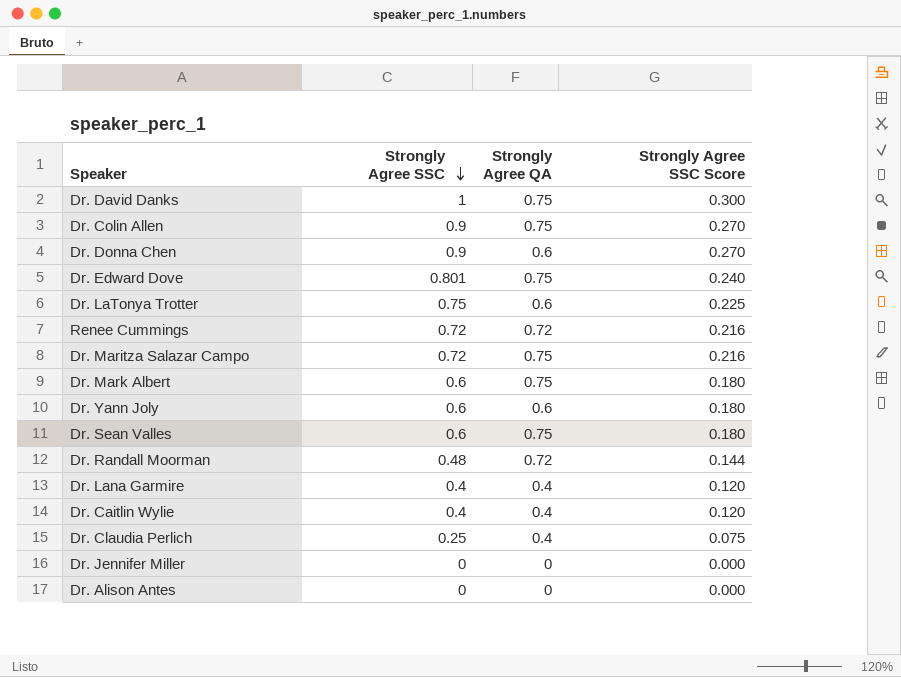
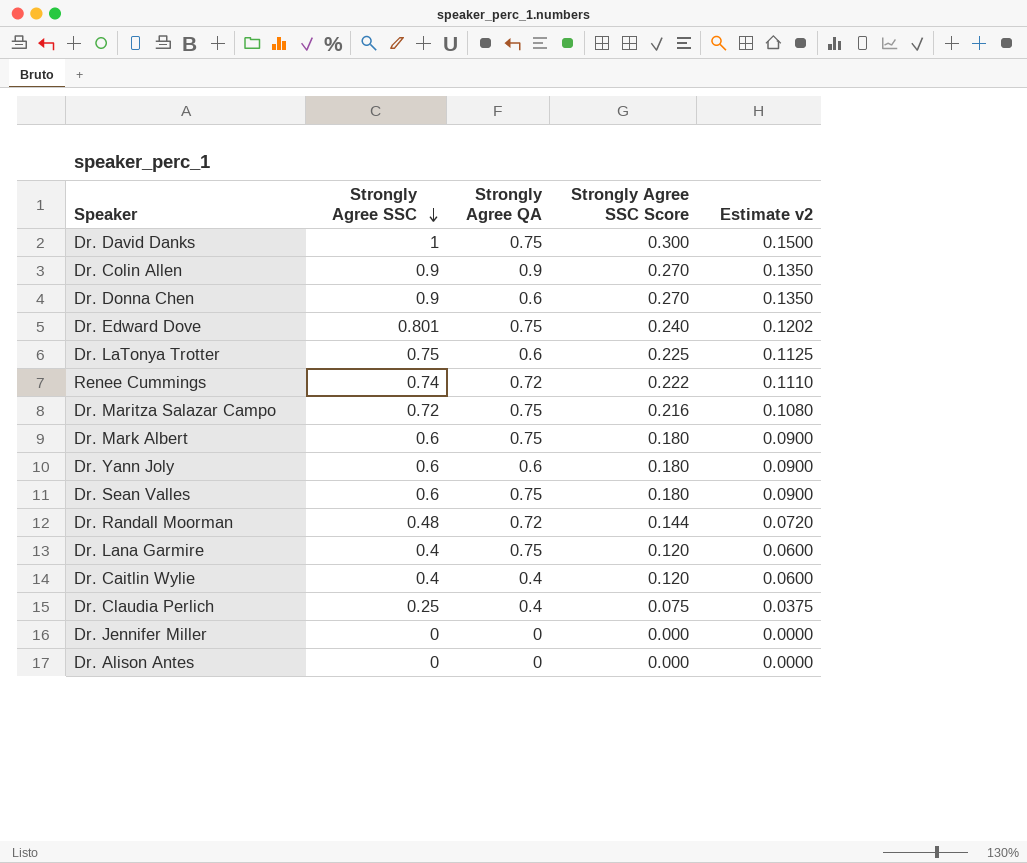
column Estimate v2 | formula: none -> [Strongly Agree SSC] * 0.15
Dr. Colin Allen | Strongly Agree QA: 0.75 -> 0.9
Renee Cummings | Strongly Agree SSC: 0.72 -> 0.74
Renee Cummings | Strongly Agree SSC Score: 0.216 -> 0.222
Dr. Lana Garmire | Strongly Agree QA: 0.4 -> 0.75

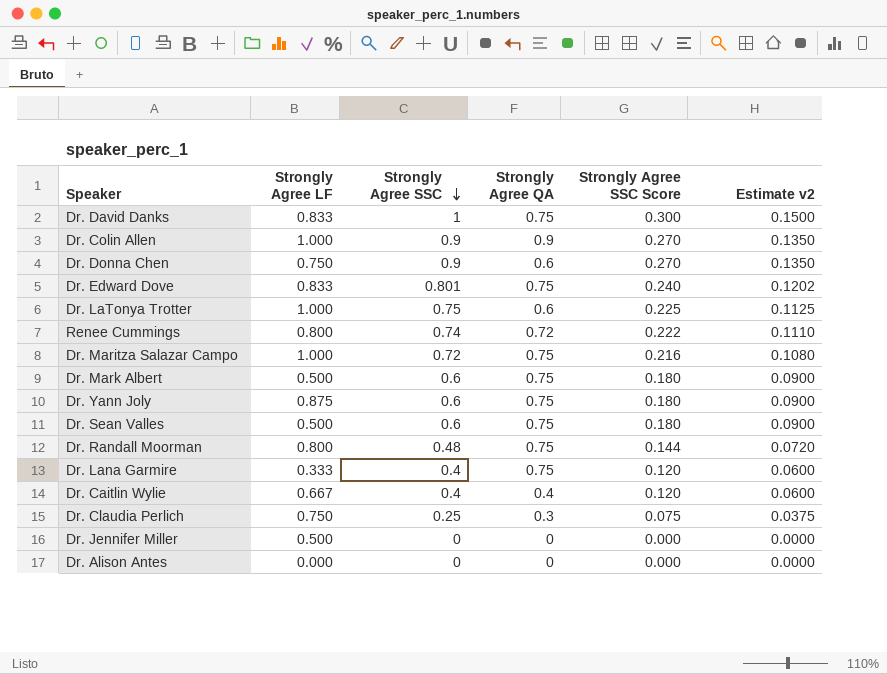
column Strongly Agree LF | position: none -> 2
Dr. Yann Joly | Strongly Agree QA: 0.6 -> 0.75
Dr. Randall Moorman | Strongly Agree QA: 0.72 -> 0.75
Dr. Claudia Perlich | Strongly Agree QA: 0.4 -> 0.3

